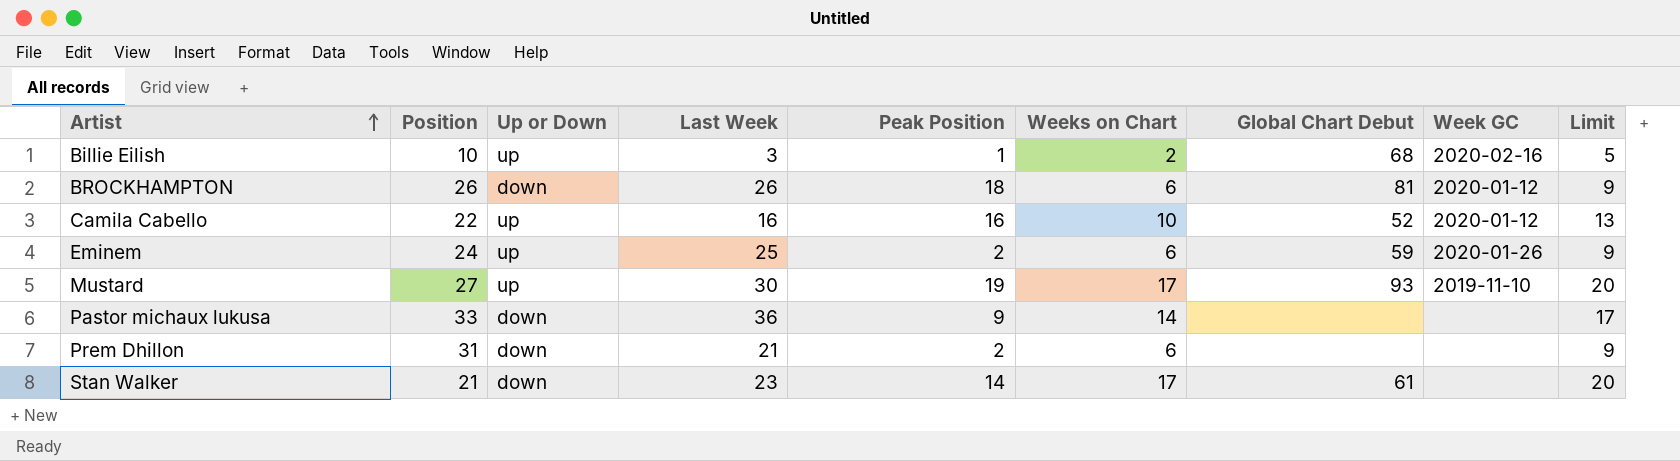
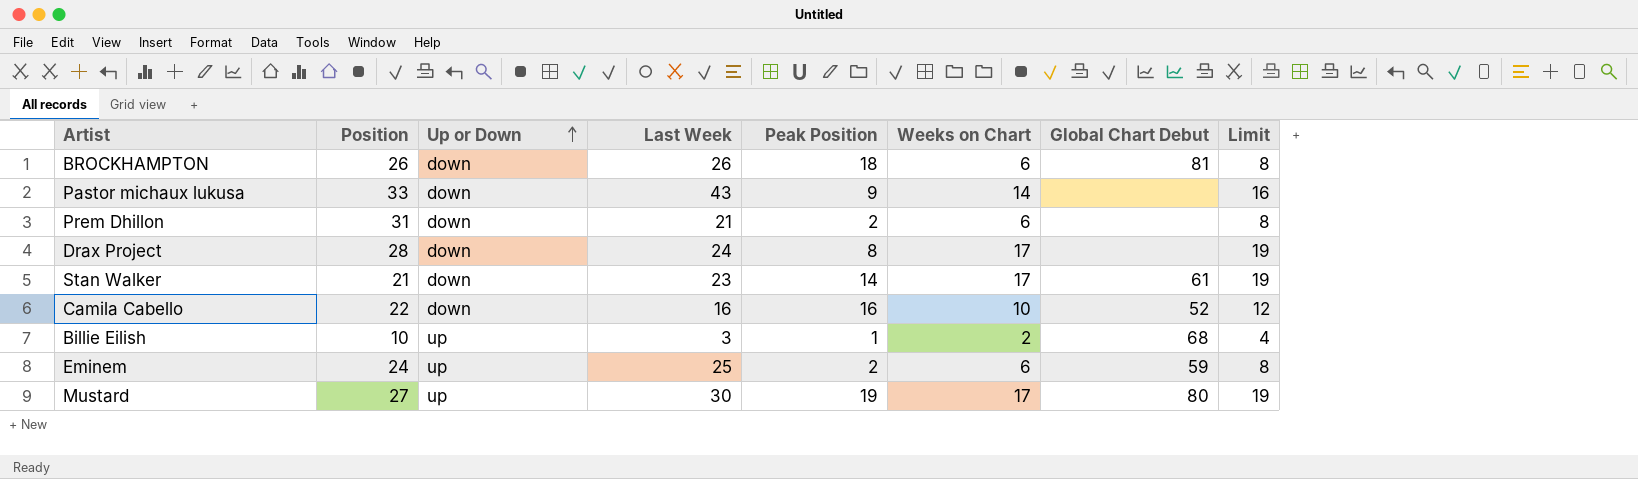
row order: Artist ascending -> Up or Down ascending
column Week GC | position: 8 -> none
column Limit | formula: [Weeks on Chart] + 3 -> [Weeks on Chart] + 2
Pastor michaux lukusa | Last Week: 36 -> 43
row Drax Project: none -> 28 | down | 24 | 8 | 17 | none | 19
Camila Cabello | Up or Down: up -> down
Mustard | Global Chart Debut: 93 -> 80

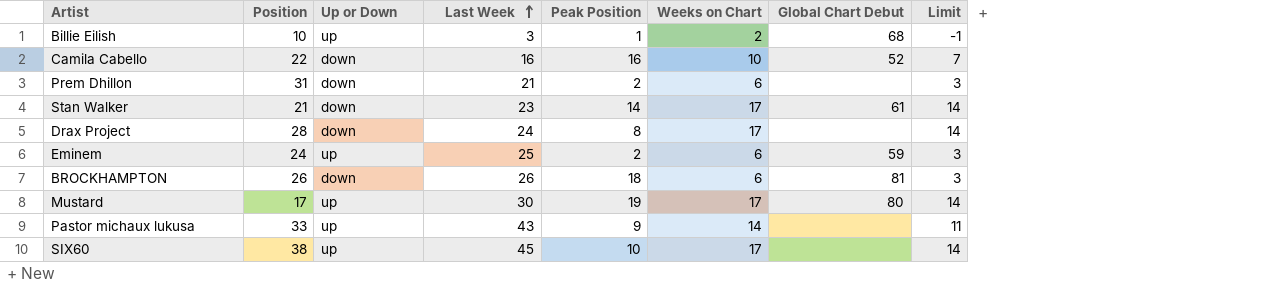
row order: Up or Down ascending -> Last Week ascending
column Limit | formula: [Weeks on Chart] + 2 -> [Weeks on Chart] - 3
Mustard | Position: 27 -> 17
Pastor michaux lukusa | Up or Down: down -> up
row SIX60: none -> 38 | up | 45 | 10 | 17 | none | 14

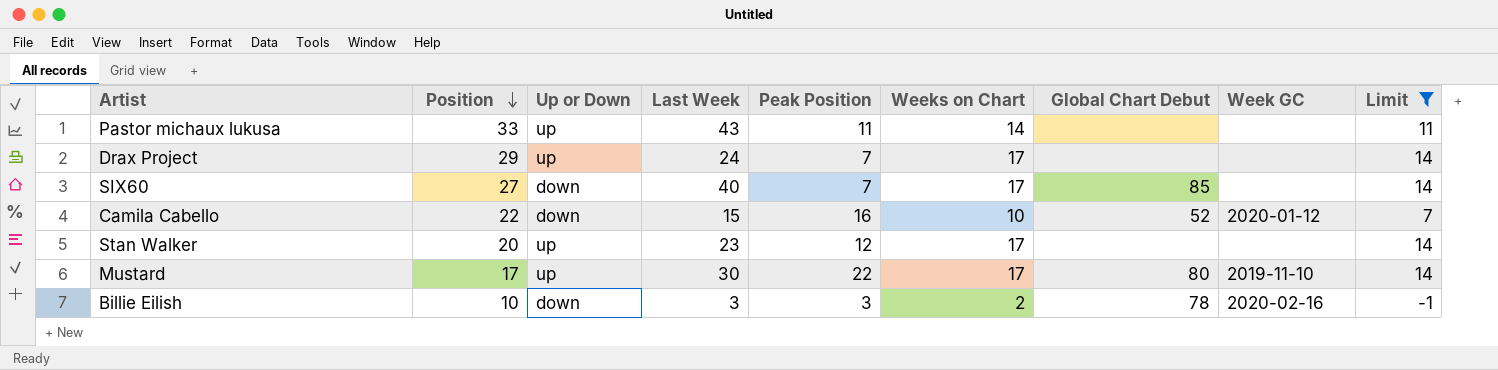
filter: none -> Limit != 3
row order: Last Week ascending -> Position descending
column Week GC | position: none -> 8
Pastor michaux lukusa | Peak Position: 9 -> 11
Drax Project | Position: 28 -> 29
Drax Project | Up or Down: down -> up
Drax Project | Peak Position: 8 -> 7
SIX60 | Position: 38 -> 27
SIX60 | Up or Down: up -> down
SIX60 | Last Week: 45 -> 40
SIX60 | Peak Position: 10 -> 7
SIX60 | Global Chart Debut: none -> 85
Camila Cabello | Last Week: 16 -> 15
Stan Walker | Position: 21 -> 20
Stan Walker | Up or Down: down -> up
Stan Walker | Peak Position: 14 -> 12
Stan Walker | Global Chart Debut: 61 -> none
Mustard | Peak Position: 19 -> 22
Billie Eilish | Up or Down: up -> down
Billie Eilish | Peak Position: 1 -> 3
Billie Eilish | Global Chart Debut: 68 -> 78

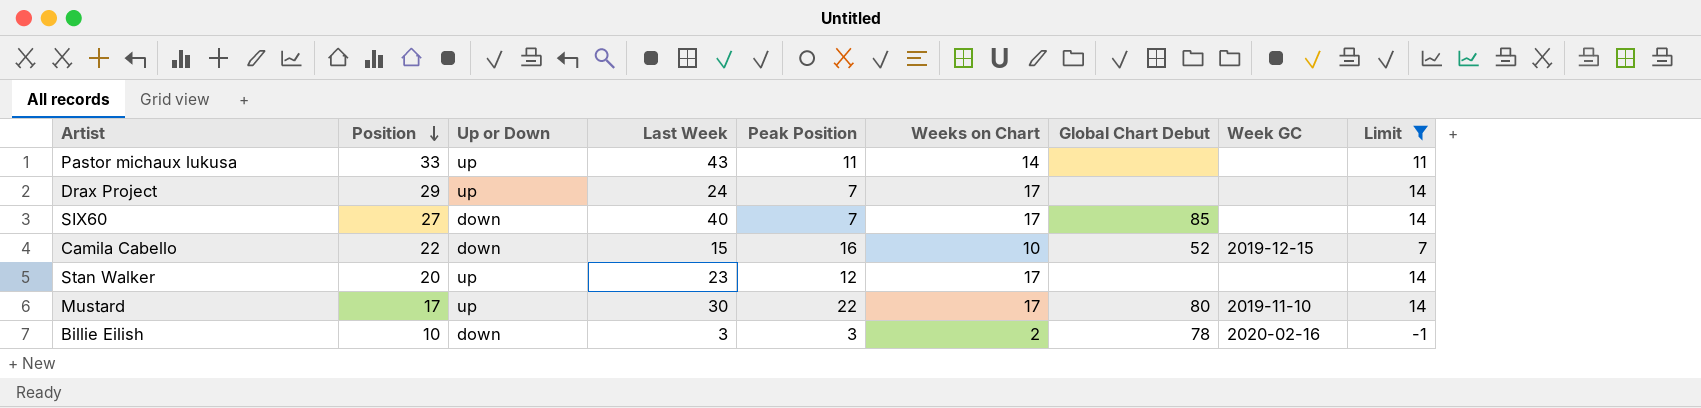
Camila Cabello | Week GC: 2020-01-12 -> 2019-12-15

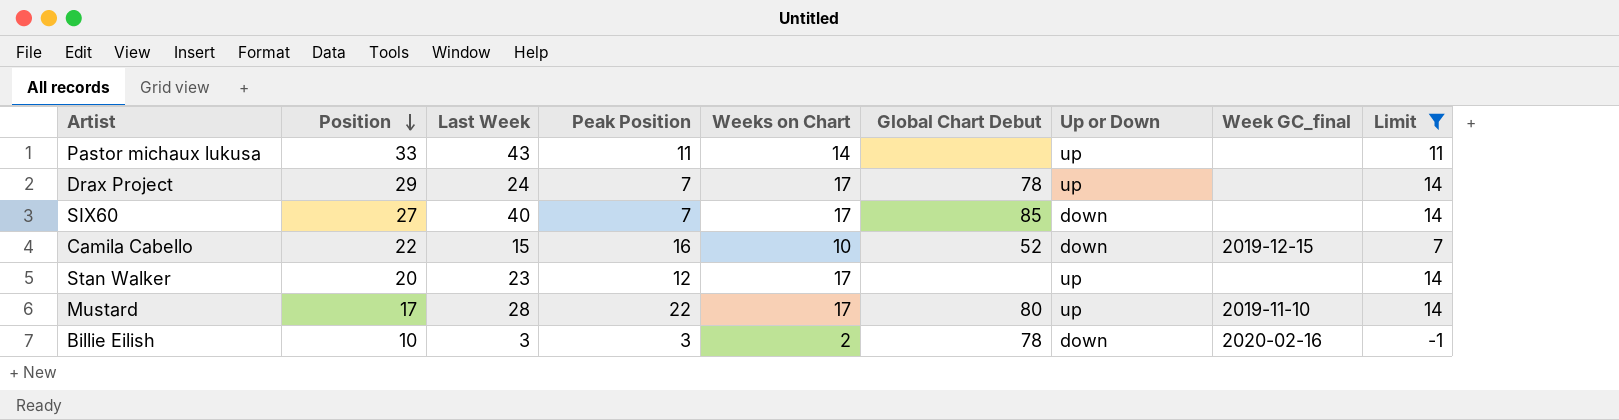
column Up or Down | position: 3 -> 7
column name: Week GC -> Week GC_final
Drax Project | Global Chart Debut: none -> 78
Mustard | Last Week: 30 -> 28

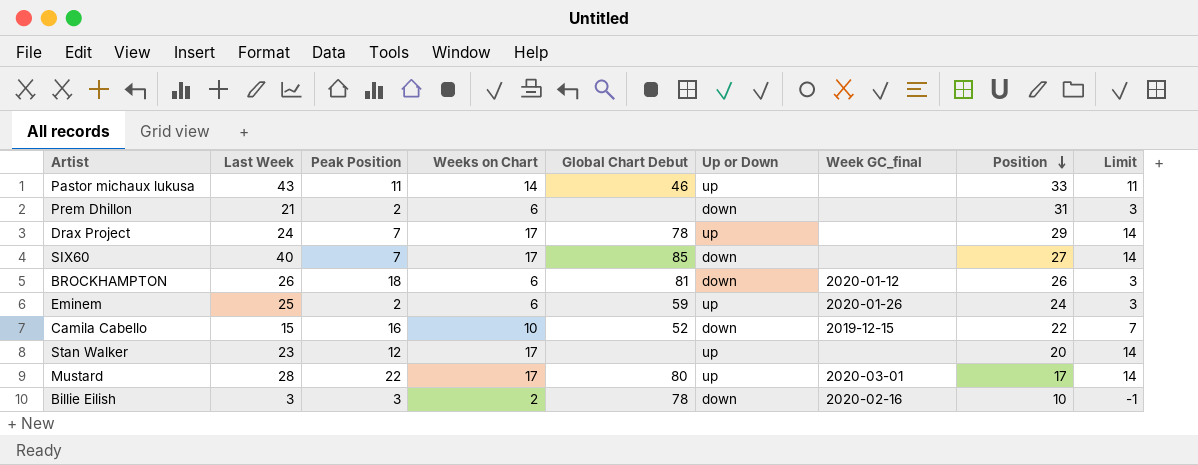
filter: Limit != 3 -> none
column Position | position: 2 -> 8
Pastor michaux lukusa | Global Chart Debut: none -> 46
Mustard | Week GC_final: 2019-11-10 -> 2020-03-01

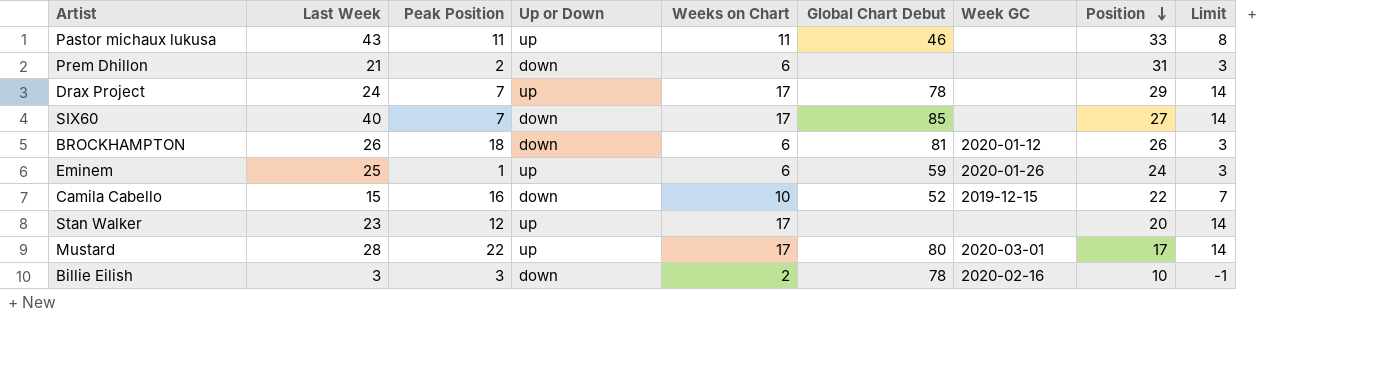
column Up or Down | position: 6 -> 4
column name: Week GC_final -> Week GC
Pastor michaux lukusa | Weeks on Chart: 14 -> 11
Pastor michaux lukusa | Limit: 11 -> 8
Eminem | Peak Position: 2 -> 1

